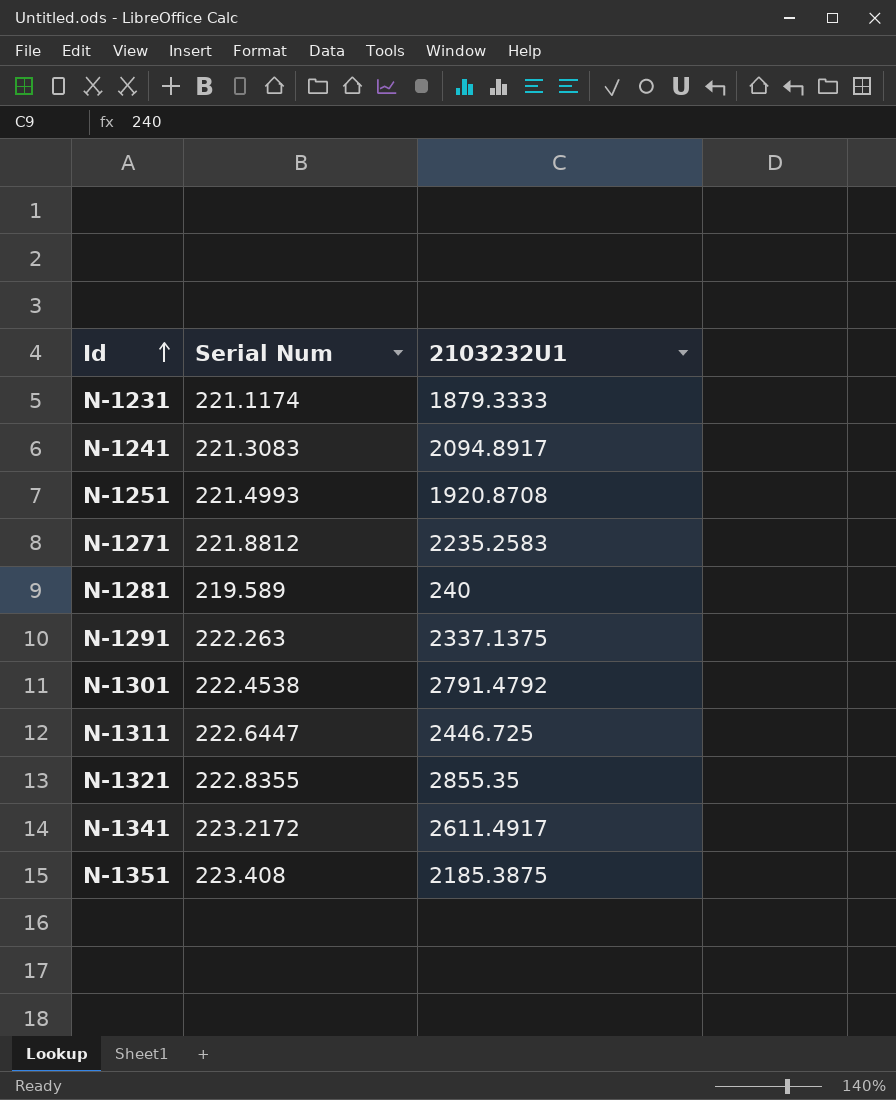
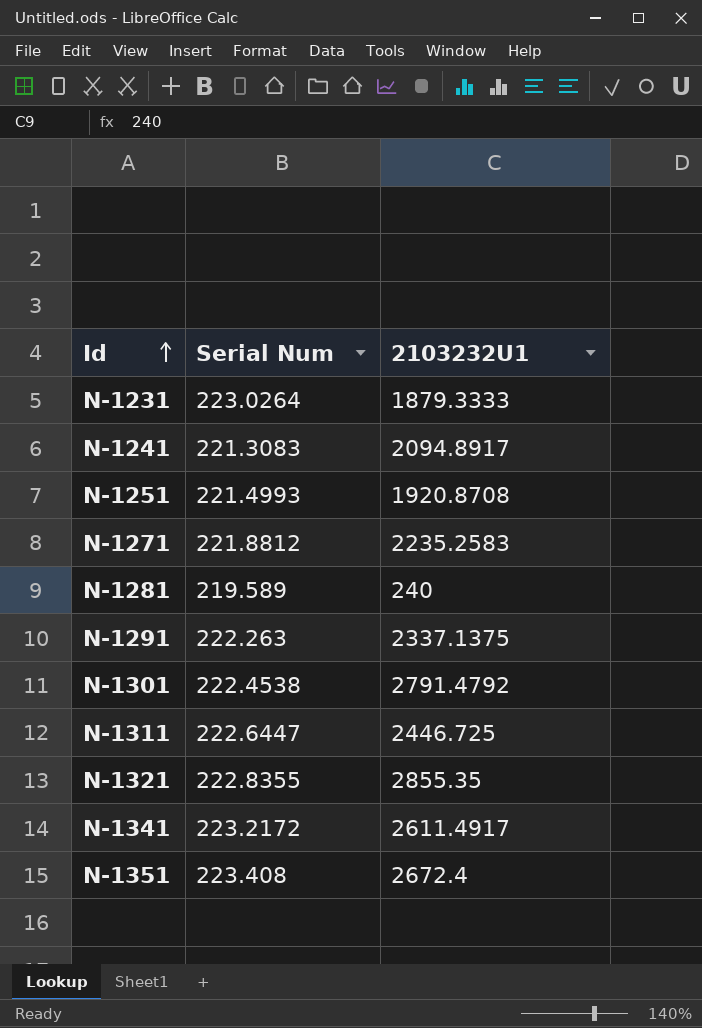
N-1231 | Serial Num: 221.1174 -> 223.0264
N-1351 | 2103232U1: 2185.3875 -> 2672.4

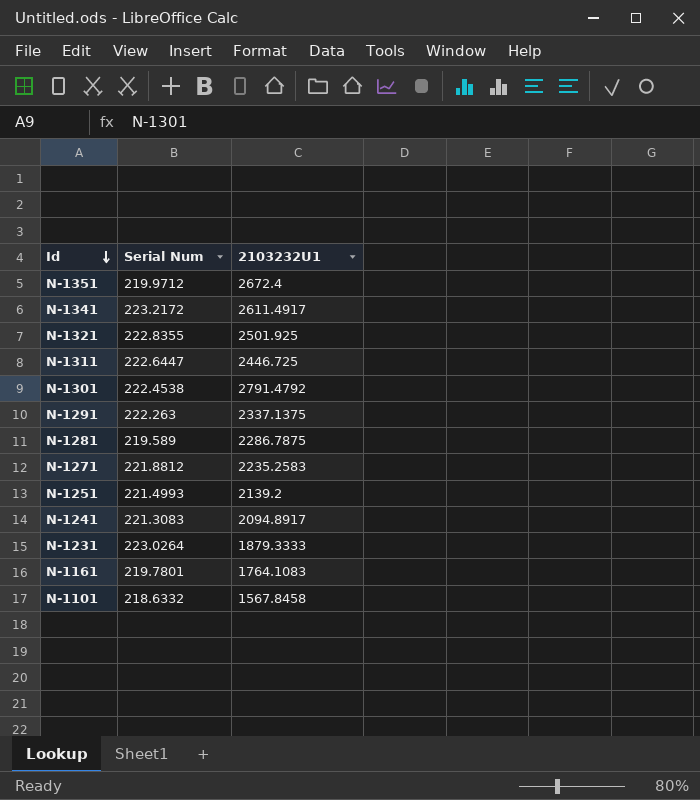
row order: Id ascending -> Id descending
N-1351 | Serial Num: 223.408 -> 219.9712
N-1321 | 2103232U1: 2855.35 -> 2501.925
N-1281 | 2103232U1: 240 -> 2286.7875
N-1251 | 2103232U1: 1920.8708 -> 2139.2
row N-1161: none -> 219.7801 | 1764.1083
row N-1101: none -> 218.6332 | 1567.8458

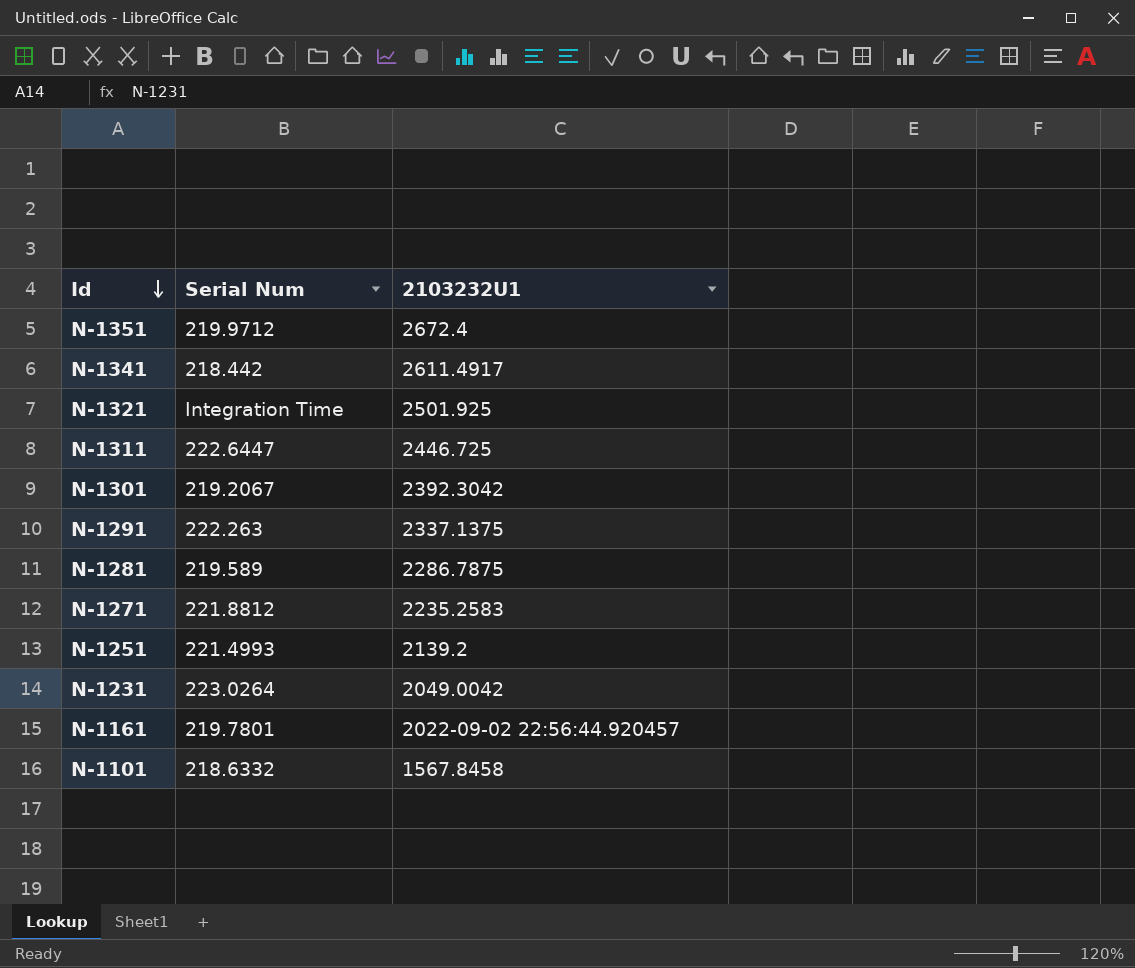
row N-1241: 221.3083 | 2094.8917 -> none
N-1341 | Serial Num: 223.2172 -> 218.442
N-1321 | Serial Num: 222.8355 -> Integration Time
N-1301 | Serial Num: 222.4538 -> 219.2067
N-1301 | 2103232U1: 2791.4792 -> 2392.3042
N-1231 | 2103232U1: 1879.3333 -> 2049.0042
N-1161 | 2103232U1: 1764.1083 -> 2022-09-02 22:56:44.920457

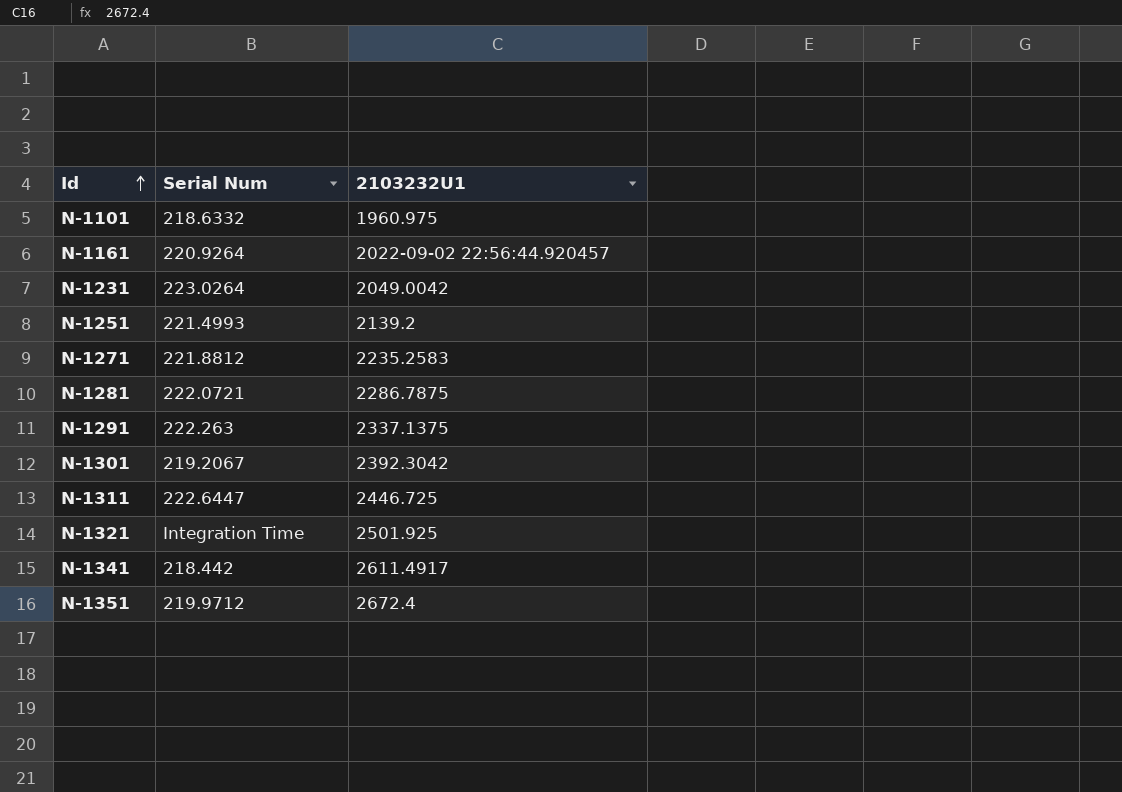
row order: Id descending -> Id ascending
N-1101 | 2103232U1: 1567.8458 -> 1960.975
N-1161 | Serial Num: 219.7801 -> 220.9264
N-1281 | Serial Num: 219.589 -> 222.0721

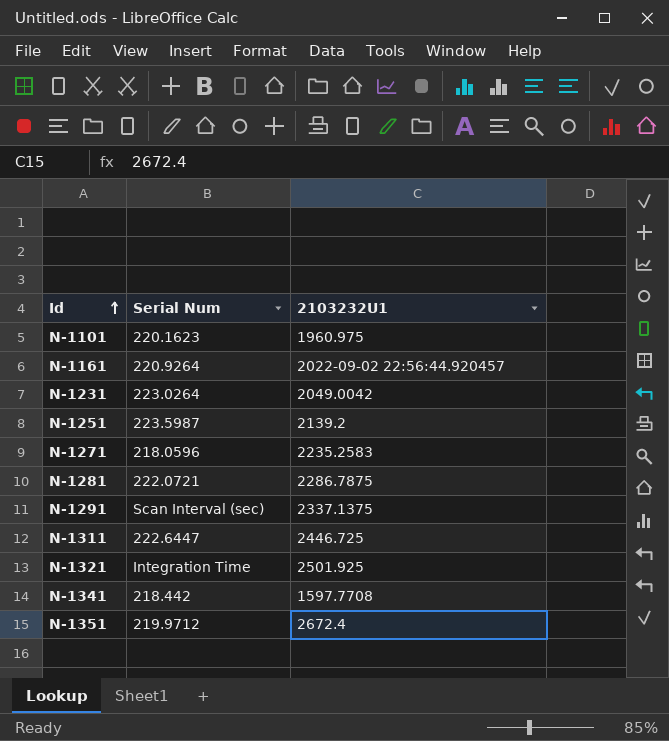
row N-1301: 219.2067 | 2392.3042 -> none
N-1101 | Serial Num: 218.6332 -> 220.1623
N-1251 | Serial Num: 221.4993 -> 223.5987
N-1271 | Serial Num: 221.8812 -> 218.0596
N-1291 | Serial Num: 222.263 -> Scan Interval (sec)
N-1341 | 2103232U1: 2611.4917 -> 1597.7708

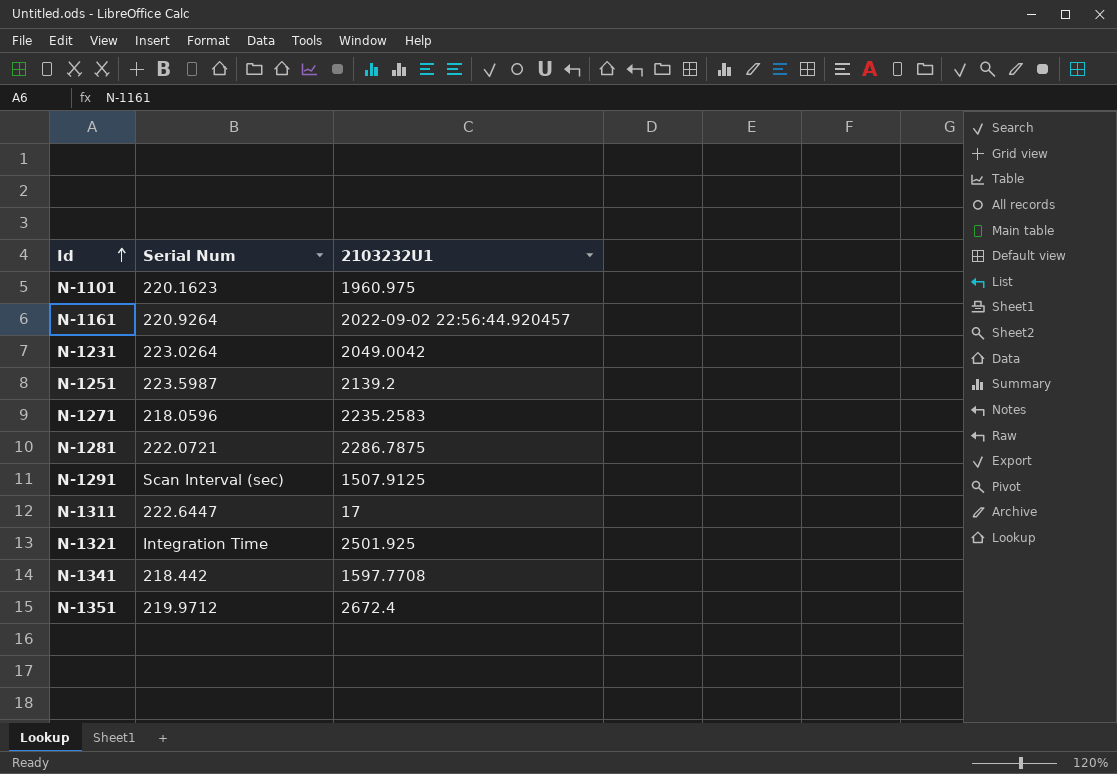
N-1291 | 2103232U1: 2337.1375 -> 1507.9125
N-1311 | 2103232U1: 2446.725 -> 17

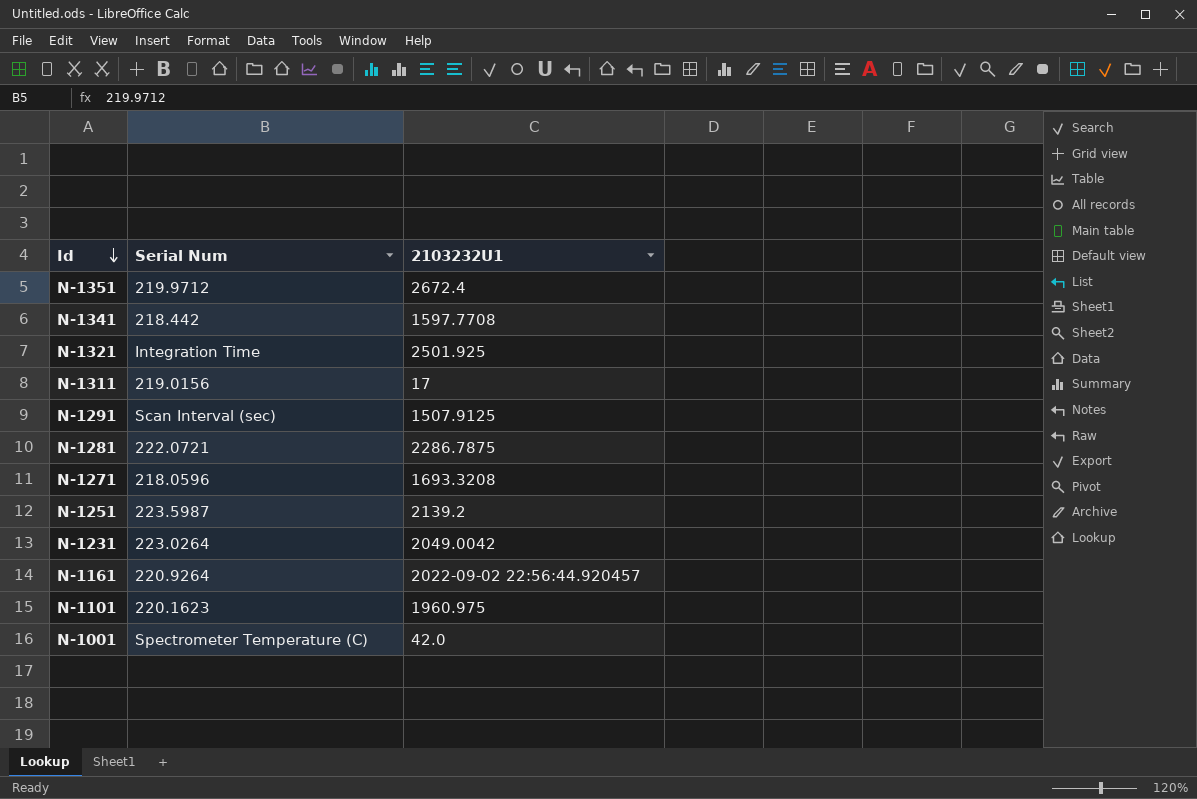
row order: Id ascending -> Id descending
N-1311 | Serial Num: 222.6447 -> 219.0156
N-1271 | 2103232U1: 2235.2583 -> 1693.3208
row N-1001: none -> Spectrometer Temperature (C) | 42.0

